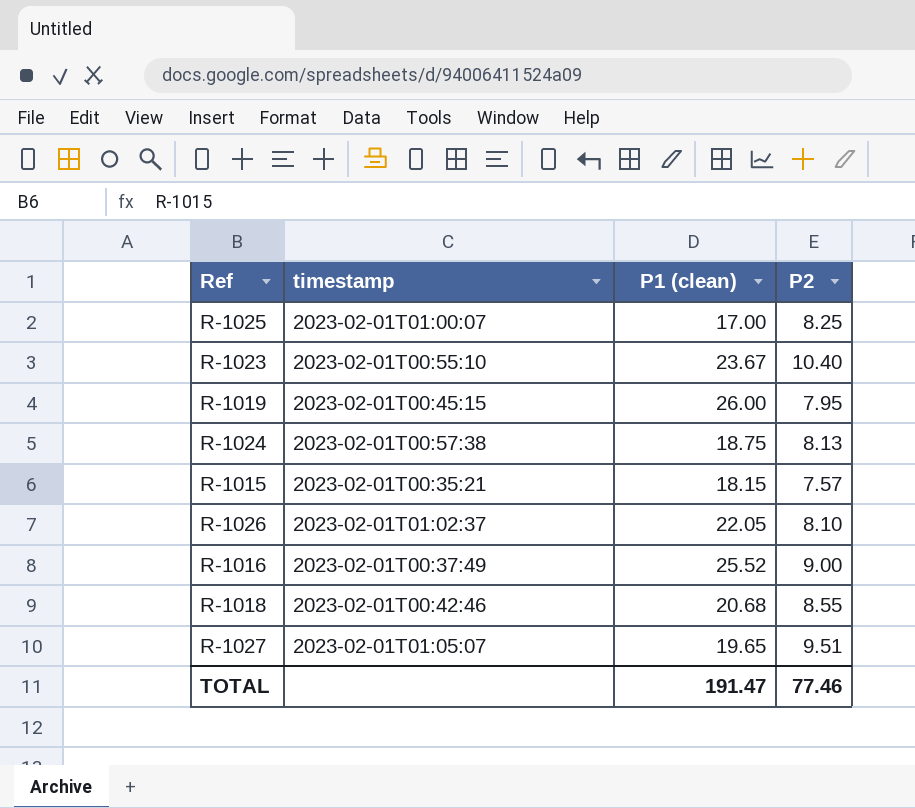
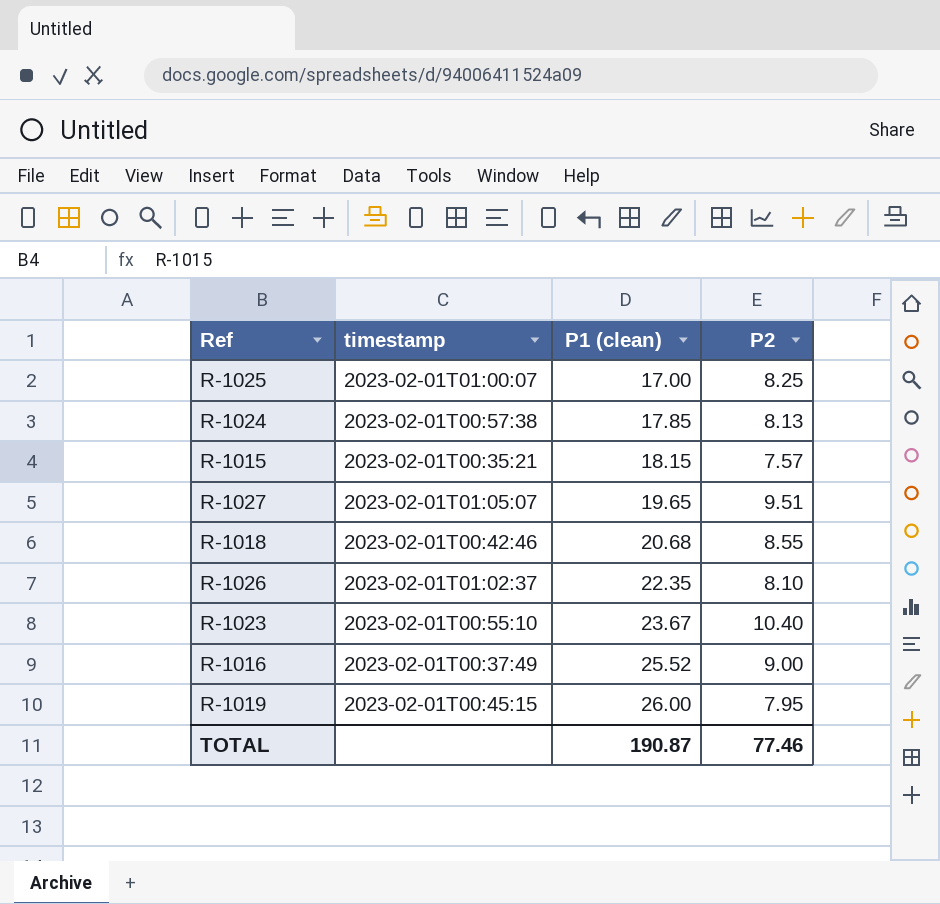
row order: none -> P1 (clean) ascending
R-1024 | P1 (clean): 18.75 -> 17.85
R-1026 | P1 (clean): 22.05 -> 22.35
TOTAL | P1 (clean): 191.47 -> 190.87

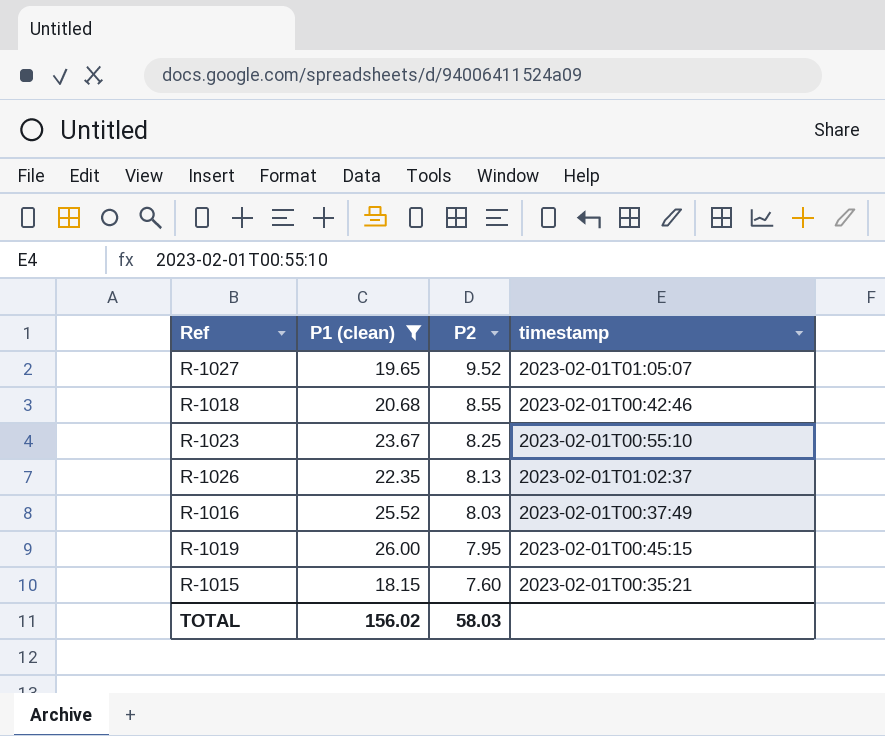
filter: none -> P1 (clean) >= 18.15
row order: P1 (clean) ascending -> P2 descending
column timestamp | position: 2 -> 4
R-1027 | P2: 9.51 -> 9.52
R-1023 | P2: 10.40 -> 8.25
R-1026 | P2: 8.10 -> 8.13
R-1016 | P2: 9.00 -> 8.03
R-1015 | P2: 7.57 -> 7.60
TOTAL | P1 (clean): 190.87 -> 156.02
TOTAL | P2: 77.46 -> 58.03

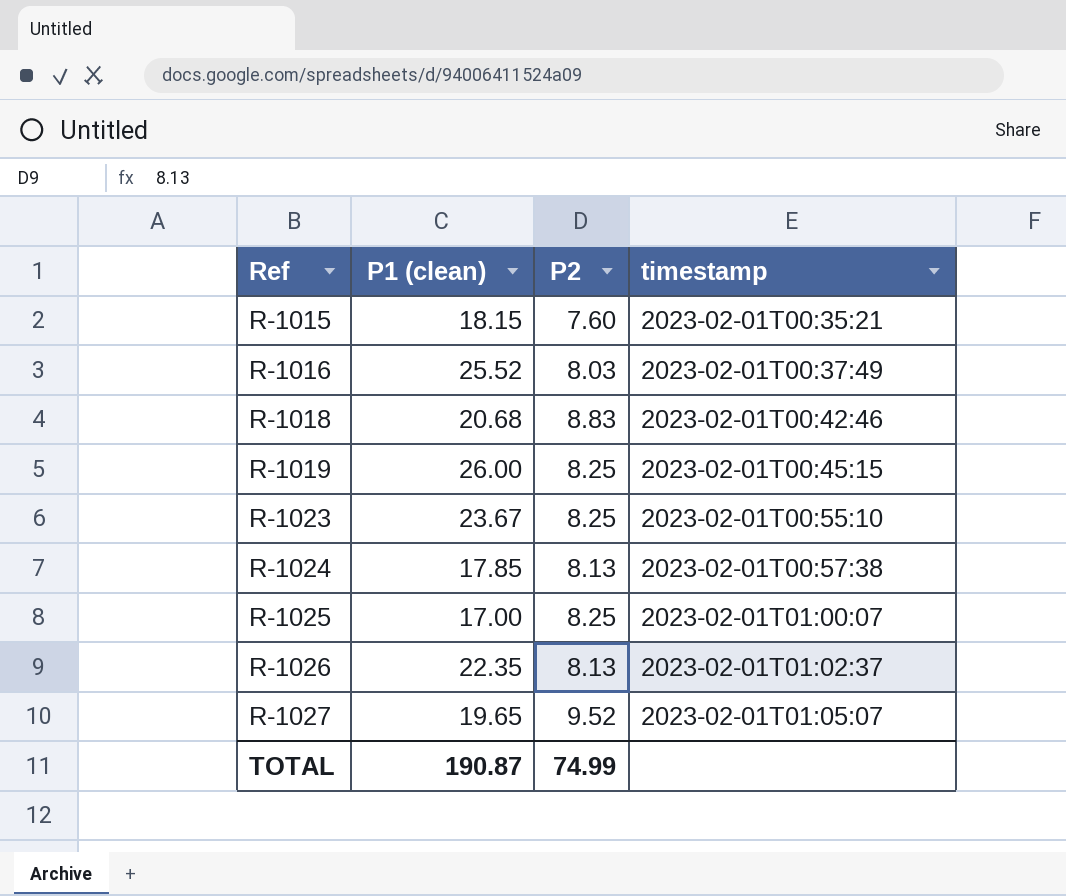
filter: P1 (clean) >= 18.15 -> none
row order: P2 descending -> Ref ascending
R-1018 | P2: 8.55 -> 8.83
R-1019 | P2: 7.95 -> 8.25
TOTAL | P1 (clean): 156.02 -> 190.87
TOTAL | P2: 58.03 -> 74.99

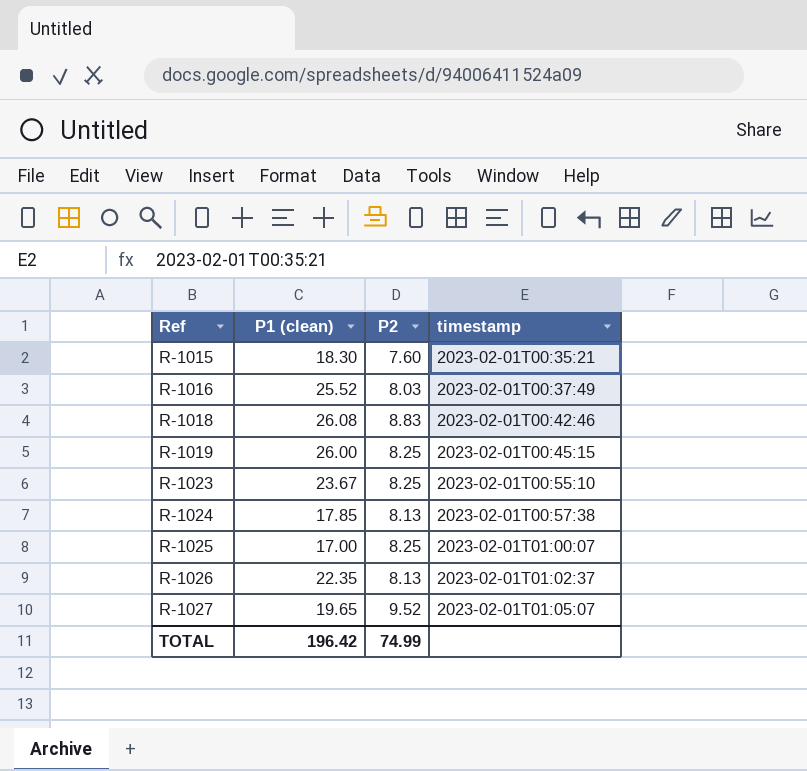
R-1015 | P1 (clean): 18.15 -> 18.30
R-1018 | P1 (clean): 20.68 -> 26.08
TOTAL | P1 (clean): 190.87 -> 196.42

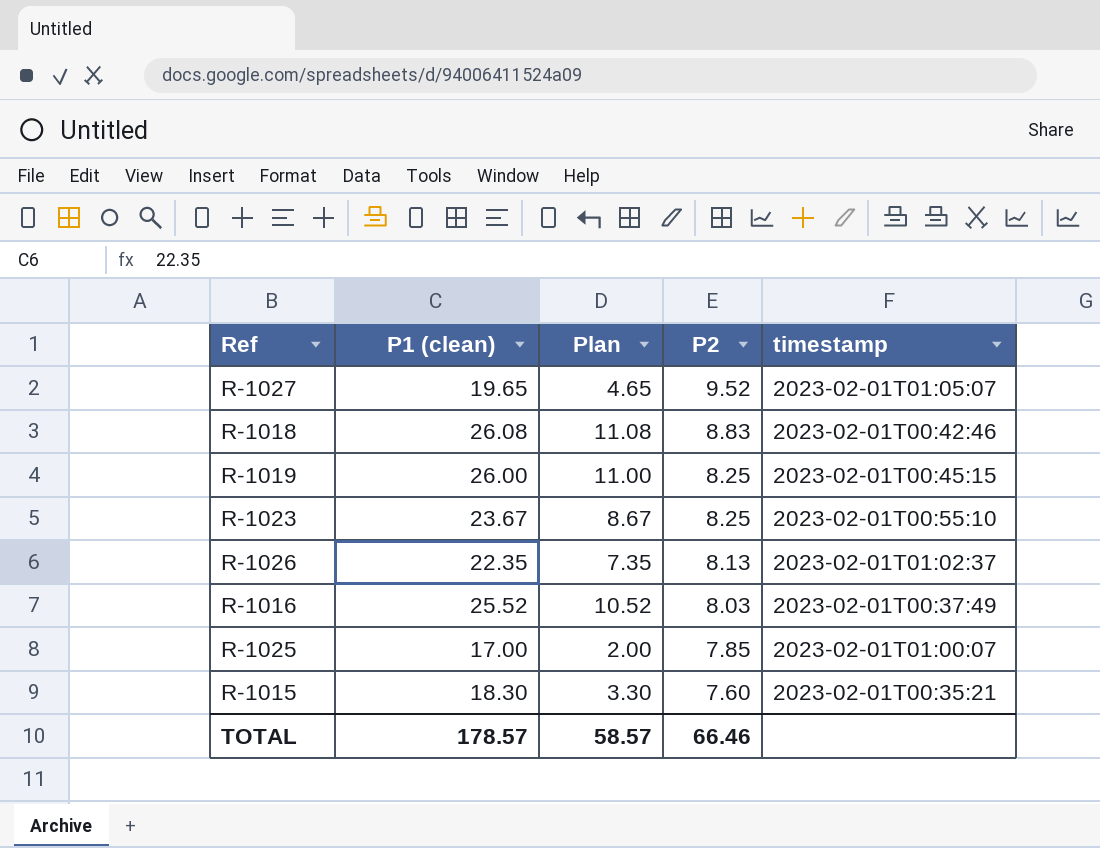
row order: Ref ascending -> P2 descending
column Plan | formula: none -> [P1 (clean)] - 15
row R-1024: 17.85 | 8.13 | 2023-02-01T00:57:38 -> none
R-1025 | P2: 8.25 -> 7.85
TOTAL | P1 (clean): 196.42 -> 178.57
TOTAL | P2: 74.99 -> 66.46

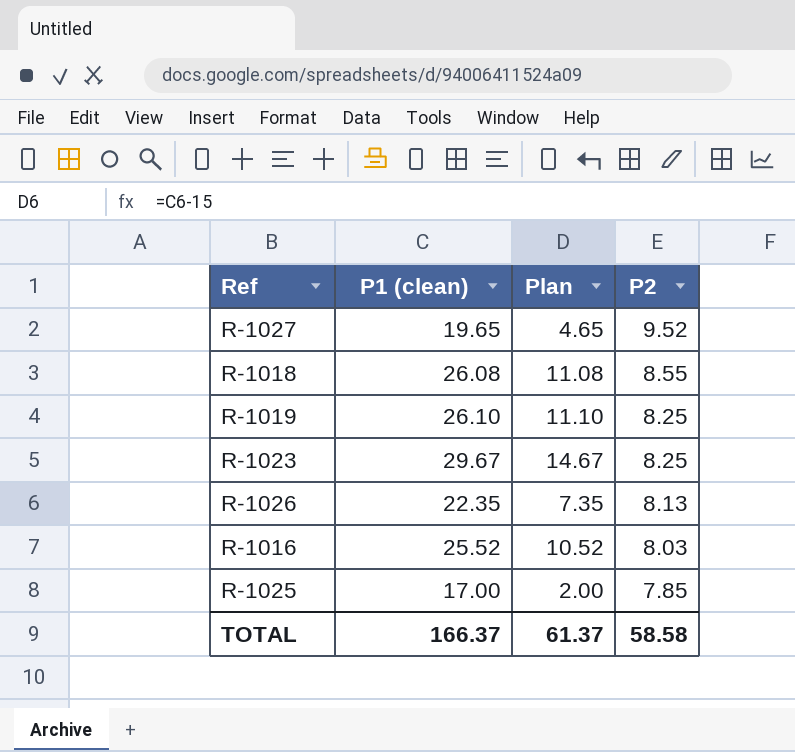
column timestamp | position: 5 -> none
row R-1015: 18.30 | 3.30 | 7.60 | 2023-02-01T00:35:21 -> none
R-1018 | P2: 8.83 -> 8.55
R-1019 | P1 (clean): 26.00 -> 26.10
R-1019 | Plan: 11.00 -> 11.10
R-1023 | P1 (clean): 23.67 -> 29.67
R-1023 | Plan: 8.67 -> 14.67
TOTAL | P1 (clean): 178.57 -> 166.37
TOTAL | Plan: 58.57 -> 61.37
TOTAL | P2: 66.46 -> 58.58

